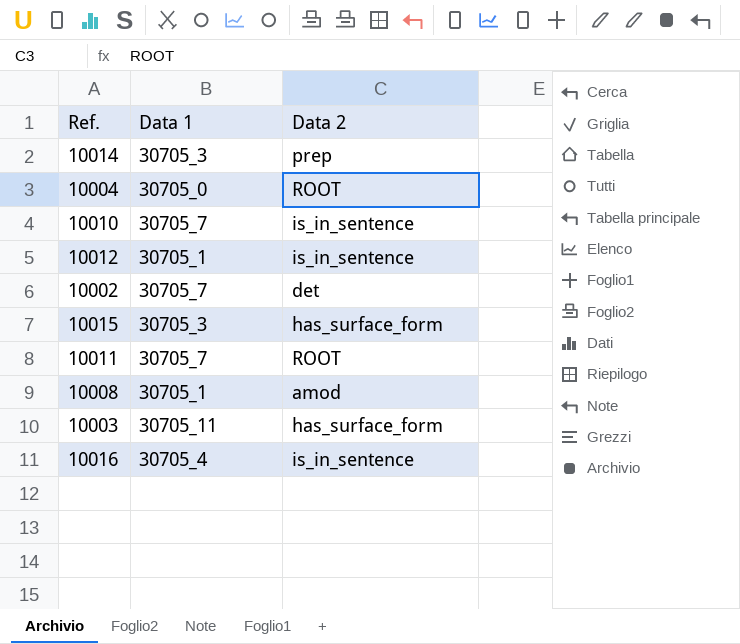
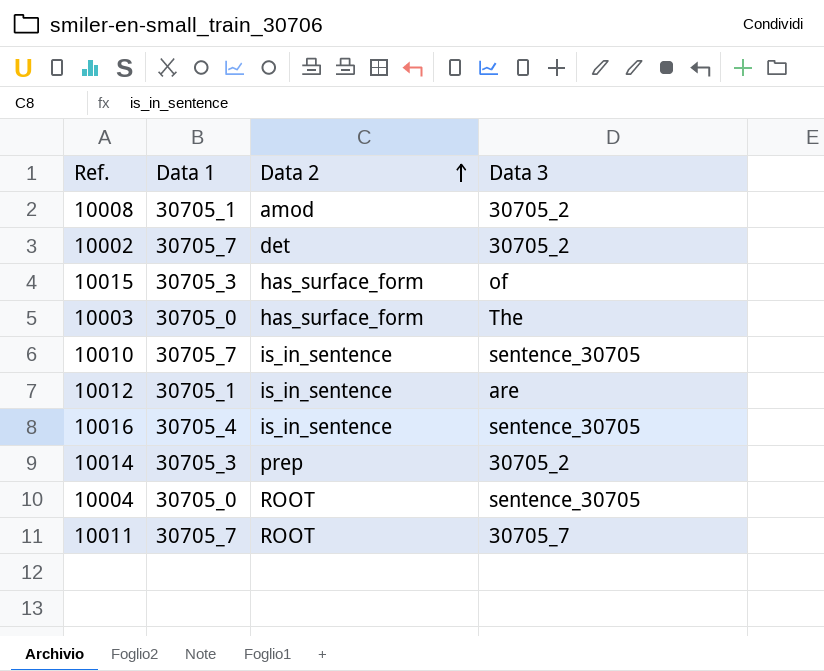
row order: none -> Data 2 ascending
column Data 3 | position: none -> 4
10003 | Data 1: 30705_11 -> 30705_0

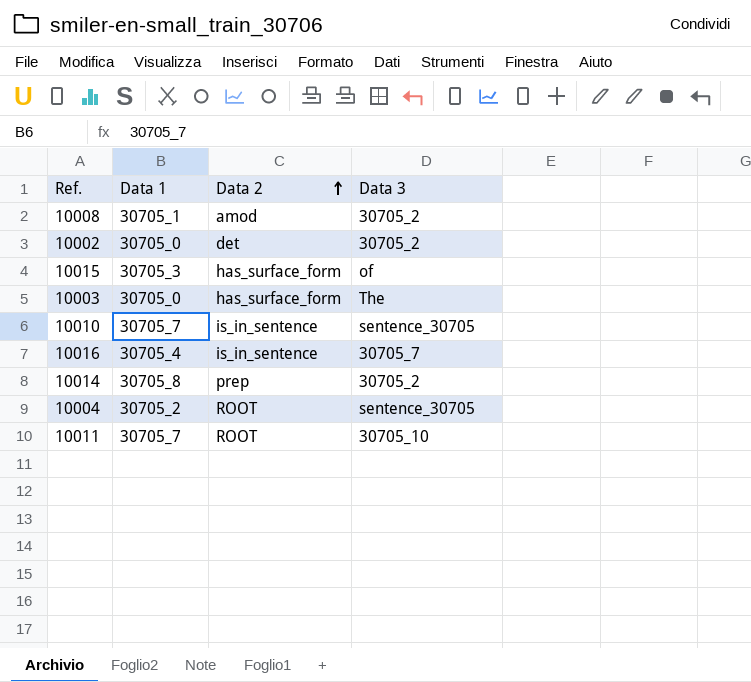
row 10012: 30705_1 | is_in_sentence | are -> none
10002 | Data 1: 30705_7 -> 30705_0
10016 | Data 3: sentence_30705 -> 30705_7
10014 | Data 1: 30705_3 -> 30705_8
10004 | Data 1: 30705_0 -> 30705_2
10011 | Data 3: 30705_7 -> 30705_10

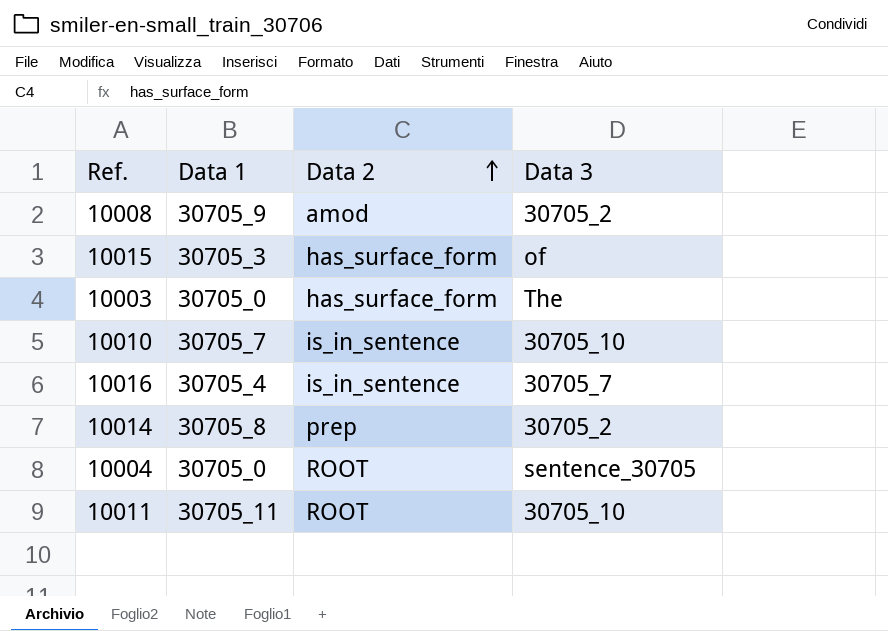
row 10002: 30705_0 | det | 30705_2 -> none
10008 | Data 1: 30705_1 -> 30705_9
10010 | Data 3: sentence_30705 -> 30705_10
10004 | Data 1: 30705_2 -> 30705_0
10011 | Data 1: 30705_7 -> 30705_11

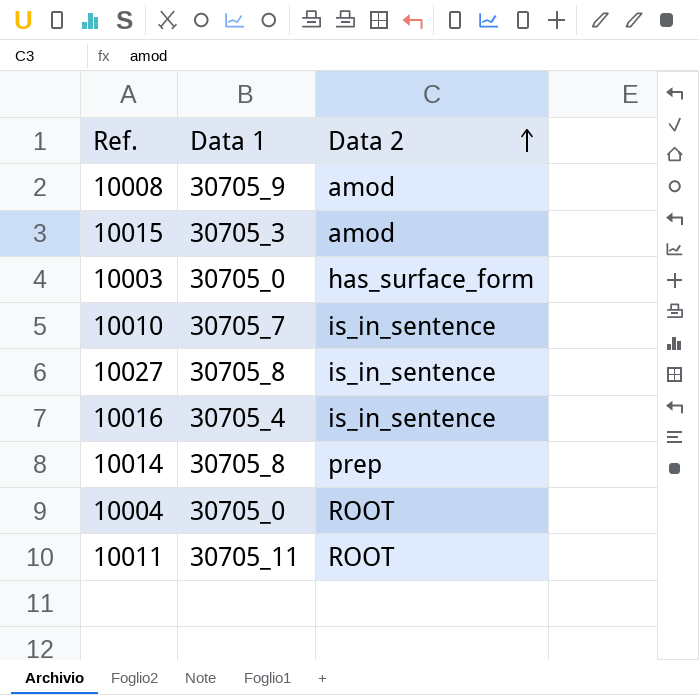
column Data 3 | position: 4 -> none
10015 | Data 2: has_surface_form -> amod
row 10027: none -> 30705_8 | is_in_sentence

